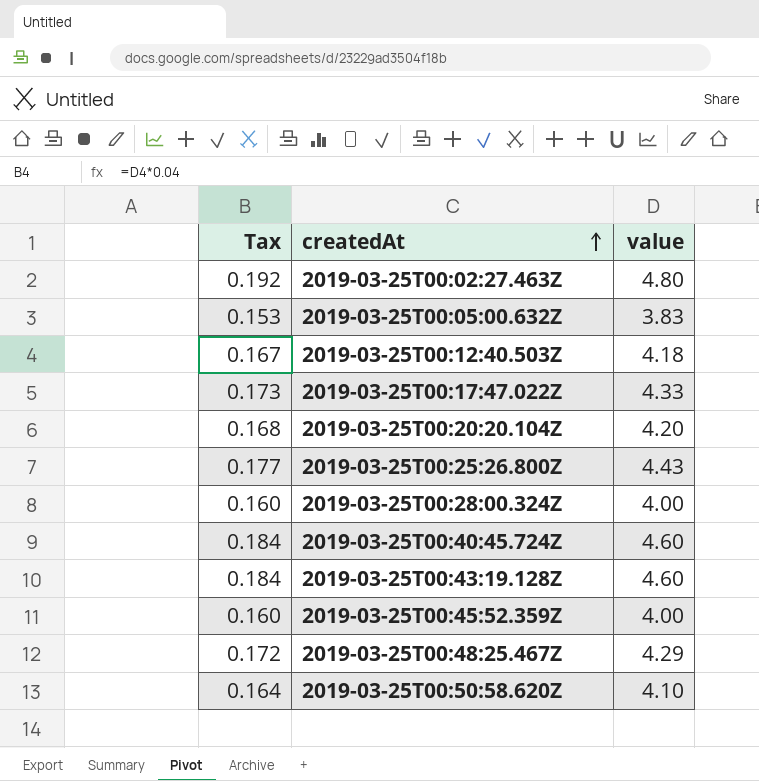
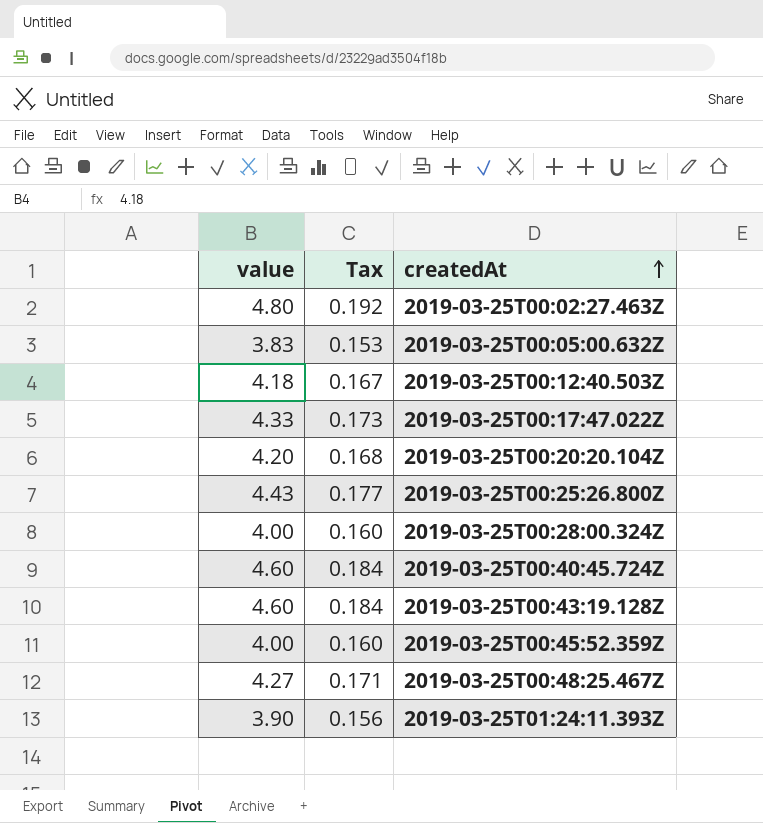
column value | position: 3 -> 1
row 2019-03-25T00:50:58.620Z: 0.164 | 4.10 -> none
2019-03-25T00:48:25.467Z | value: 4.29 -> 4.27
2019-03-25T00:48:25.467Z | Tax: 0.172 -> 0.171
row 2019-03-25T01:24:11.393Z: none -> 3.90 | 0.156

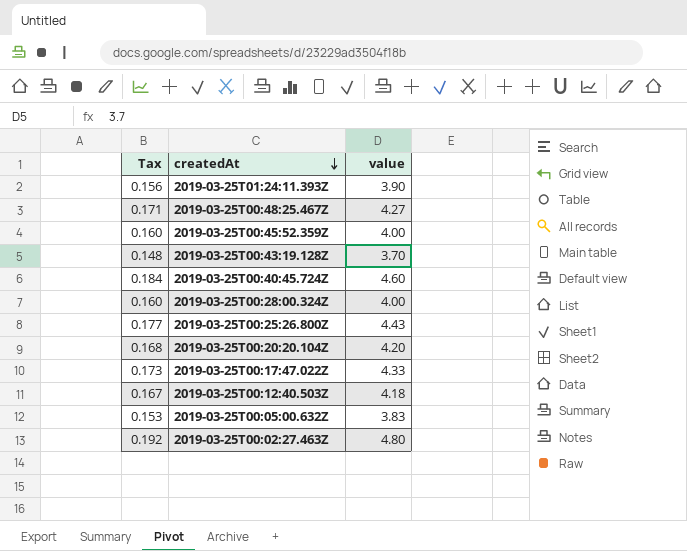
row order: createdAt ascending -> createdAt descending
column value | position: 1 -> 3
2019-03-25T00:43:19.128Z | Tax: 0.184 -> 0.148
2019-03-25T00:43:19.128Z | value: 4.60 -> 3.70

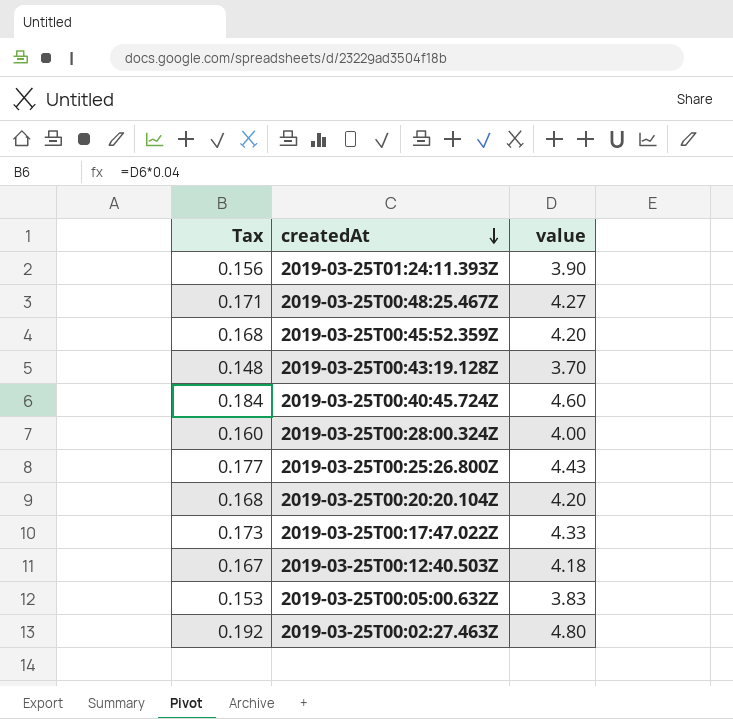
2019-03-25T00:45:52.359Z | Tax: 0.160 -> 0.168
2019-03-25T00:45:52.359Z | value: 4.00 -> 4.20

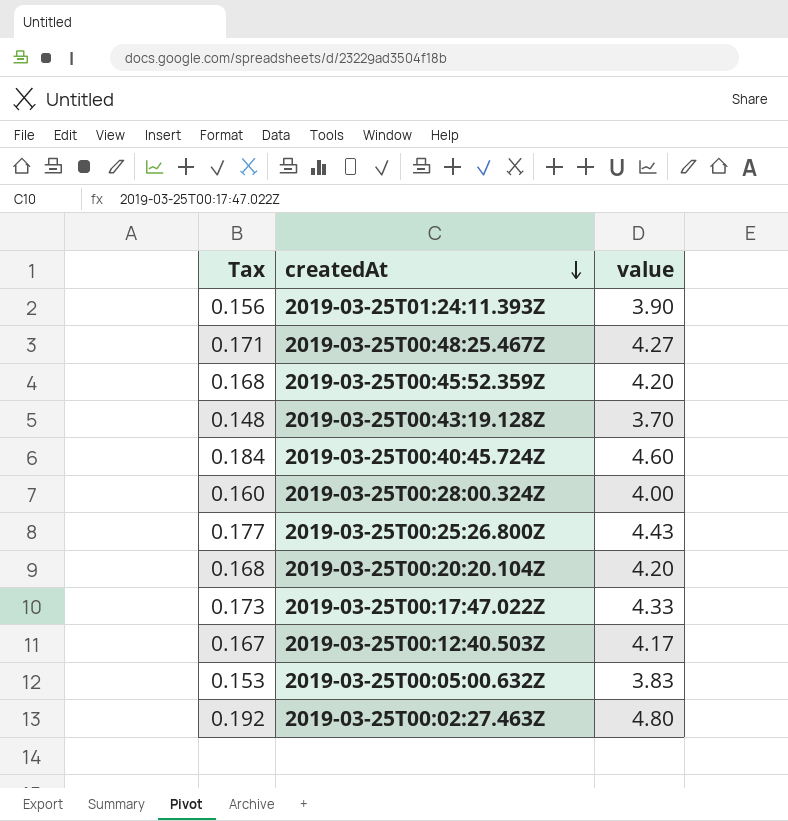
2019-03-25T00:12:40.503Z | value: 4.18 -> 4.17

